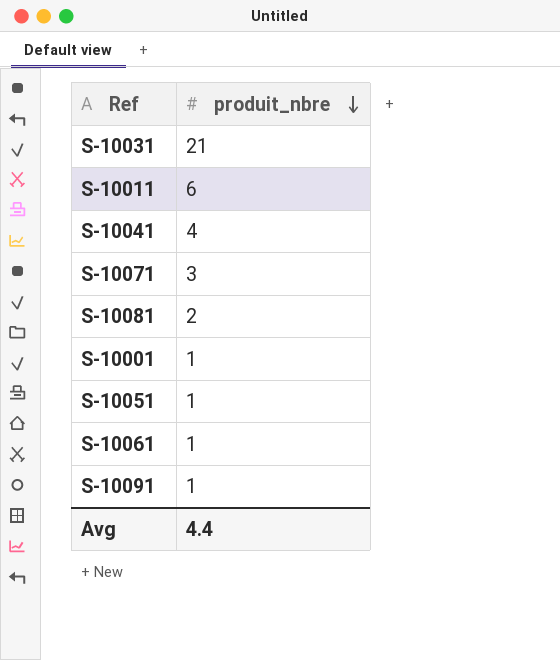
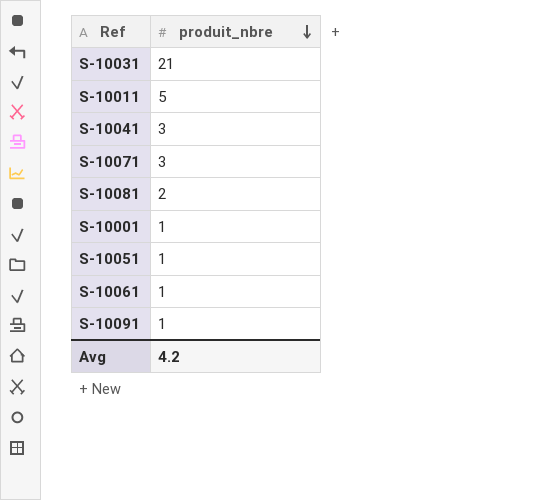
S-10011 | produit_nbre: 6 -> 5
S-10041 | produit_nbre: 4 -> 3
Avg | produit_nbre: 4.4 -> 4.2

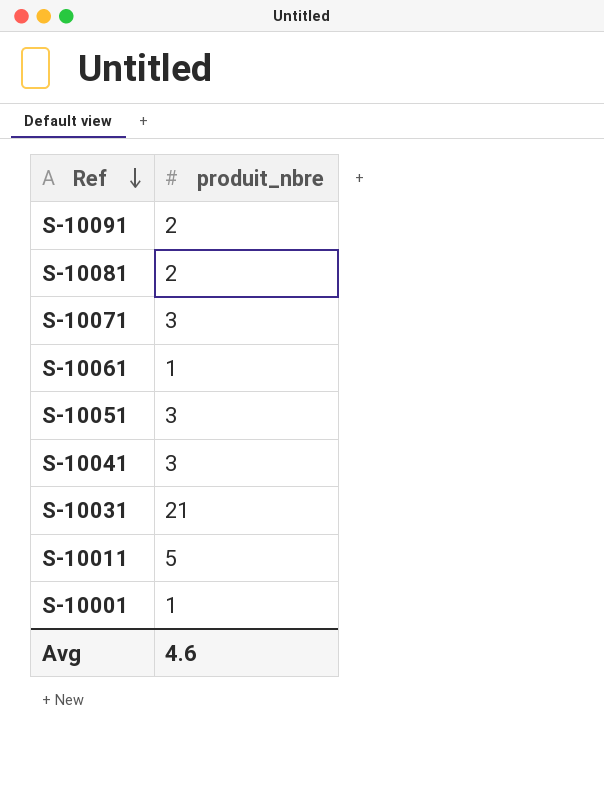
row order: produit_nbre descending -> Ref descending
S-10091 | produit_nbre: 1 -> 2
S-10051 | produit_nbre: 1 -> 3
Avg | produit_nbre: 4.2 -> 4.6

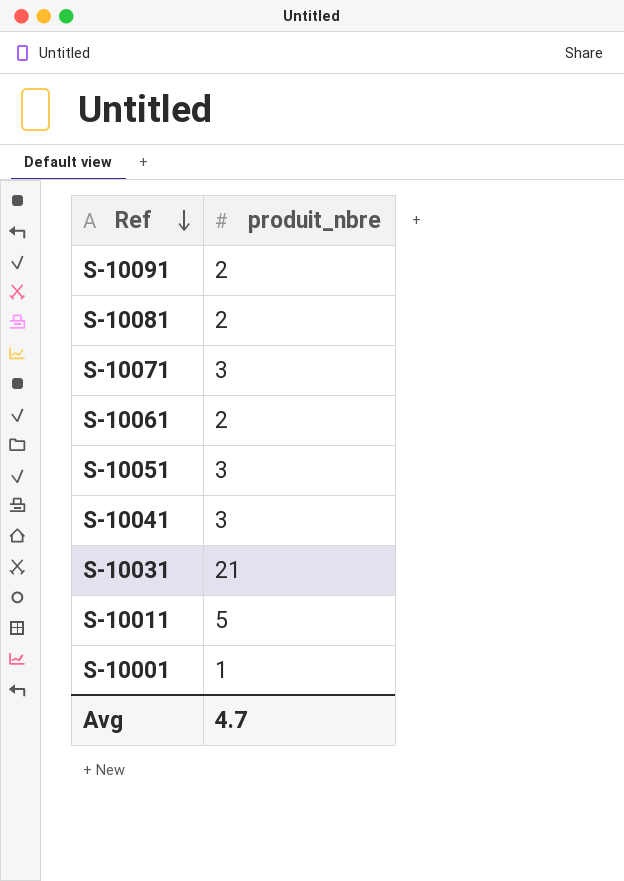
S-10061 | produit_nbre: 1 -> 2
Avg | produit_nbre: 4.6 -> 4.7

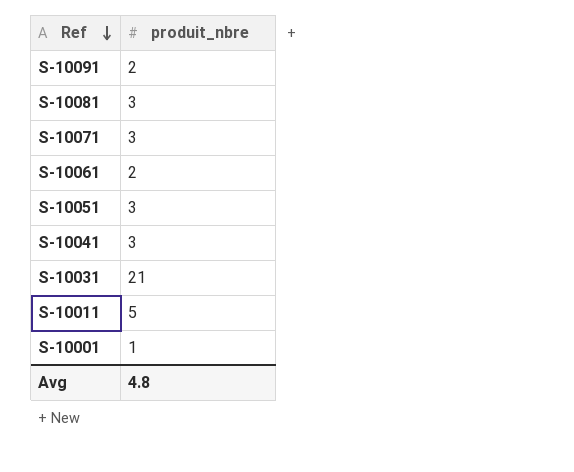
S-10081 | produit_nbre: 2 -> 3
Avg | produit_nbre: 4.7 -> 4.8

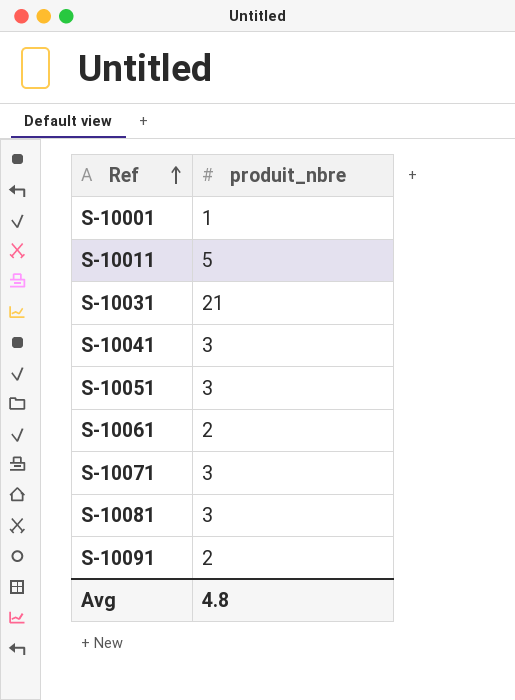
row order: Ref descending -> Ref ascending

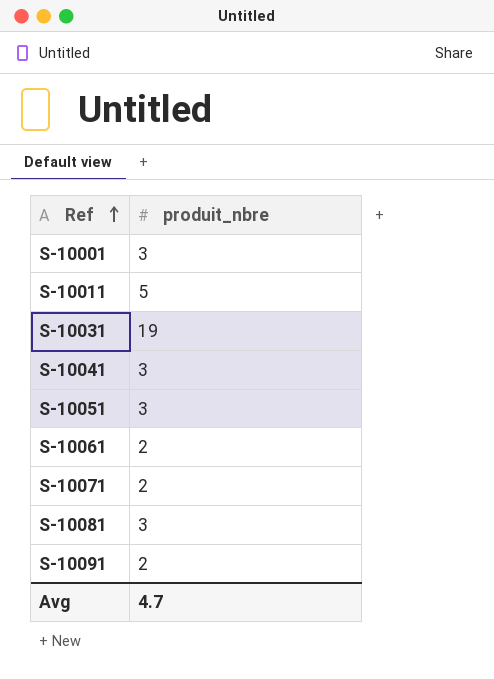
S-10001 | produit_nbre: 1 -> 3
S-10031 | produit_nbre: 21 -> 19
S-10071 | produit_nbre: 3 -> 2
Avg | produit_nbre: 4.8 -> 4.7

